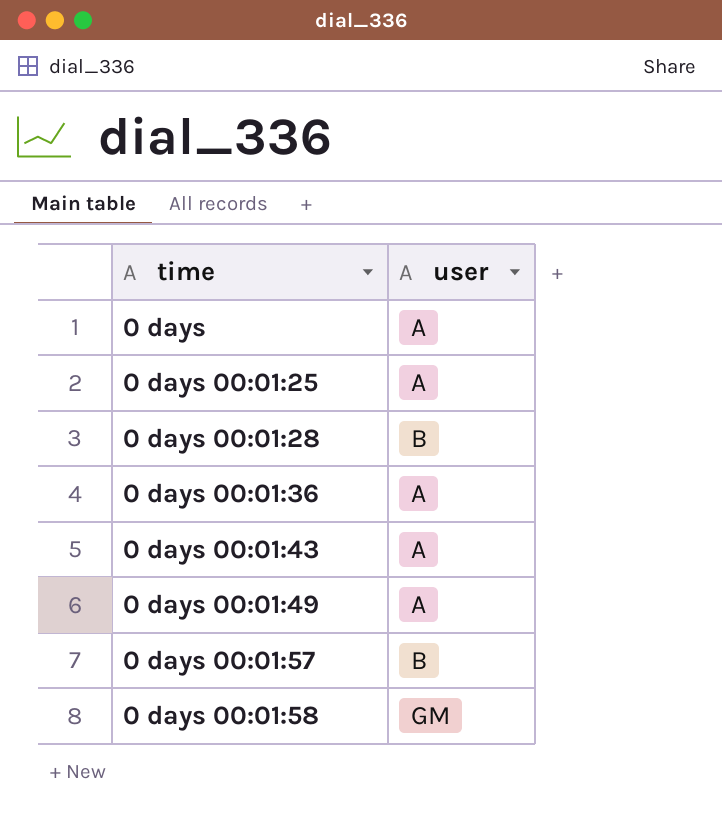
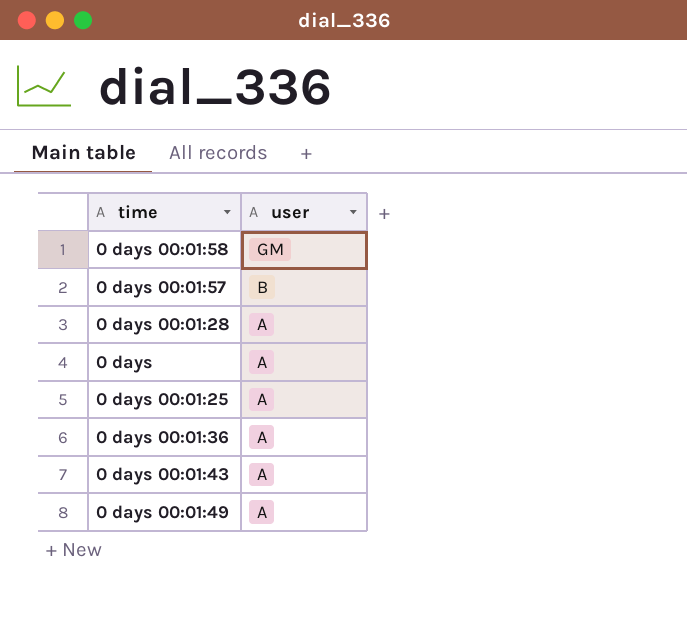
row order: time ascending -> user descending
0 days 00:01:28 | user: B -> A

